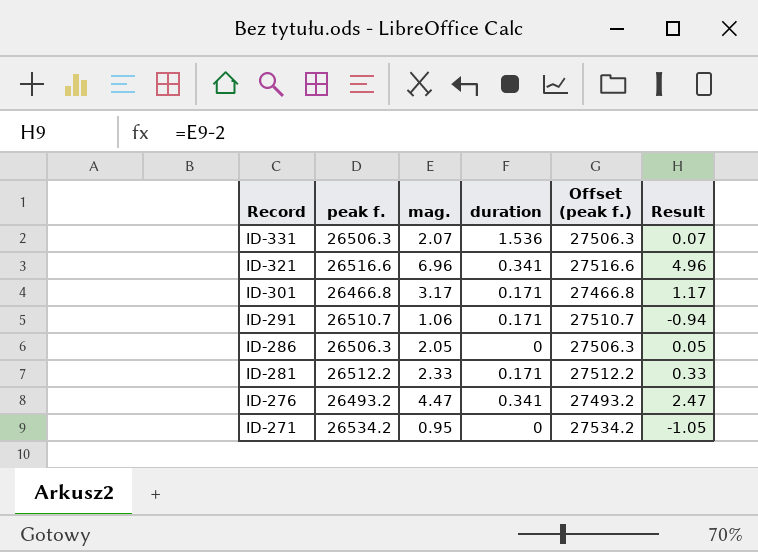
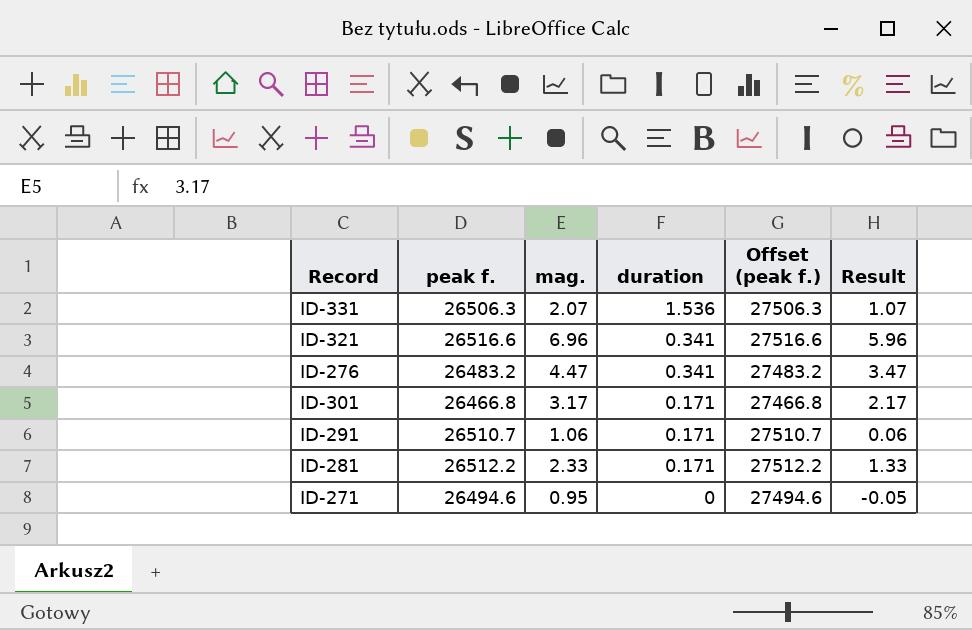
row order: Record descending -> duration descending
column Result | formula: [mag.] - 2 -> [mag.] - 1
row ID-286: 26506.3 | 2.05 | 0 | 27506.3 | 0.05 -> none
ID-276 | peak f.: 26493.2 -> 26483.2
ID-276 | Offset (peak f.): 27493.2 -> 27483.2
ID-271 | peak f.: 26534.2 -> 26494.6
ID-271 | Offset (peak f.): 27534.2 -> 27494.6

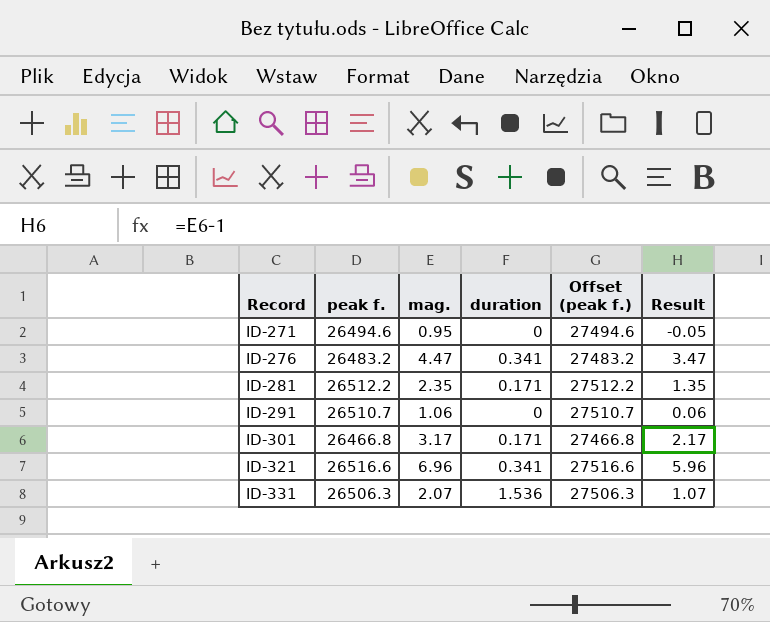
row order: duration descending -> Record ascending
ID-281 | mag.: 2.33 -> 2.35
ID-281 | Result: 1.33 -> 1.35
ID-291 | duration: 0.171 -> 0

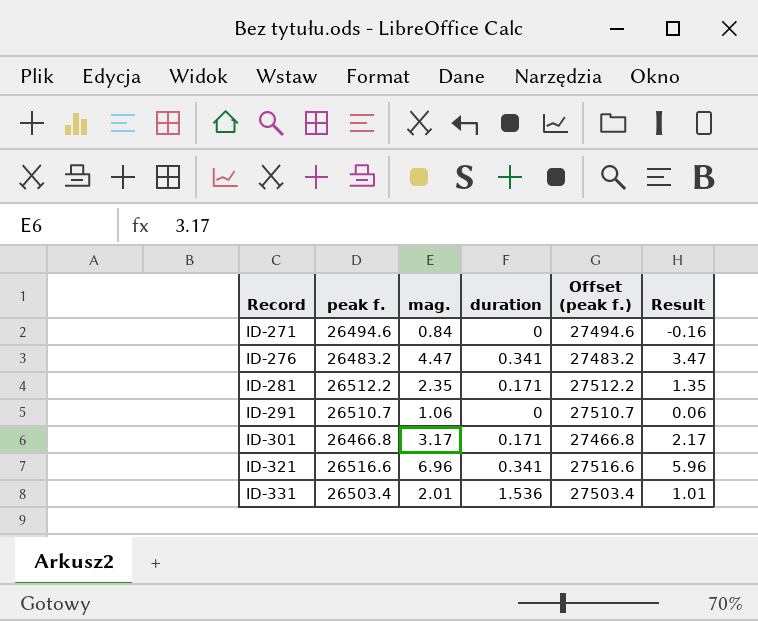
ID-271 | mag.: 0.95 -> 0.84
ID-271 | Result: -0.05 -> -0.16
ID-331 | peak f.: 26506.3 -> 26503.4
ID-331 | mag.: 2.07 -> 2.01
ID-331 | Offset (peak f.): 27506.3 -> 27503.4
ID-331 | Result: 1.07 -> 1.01

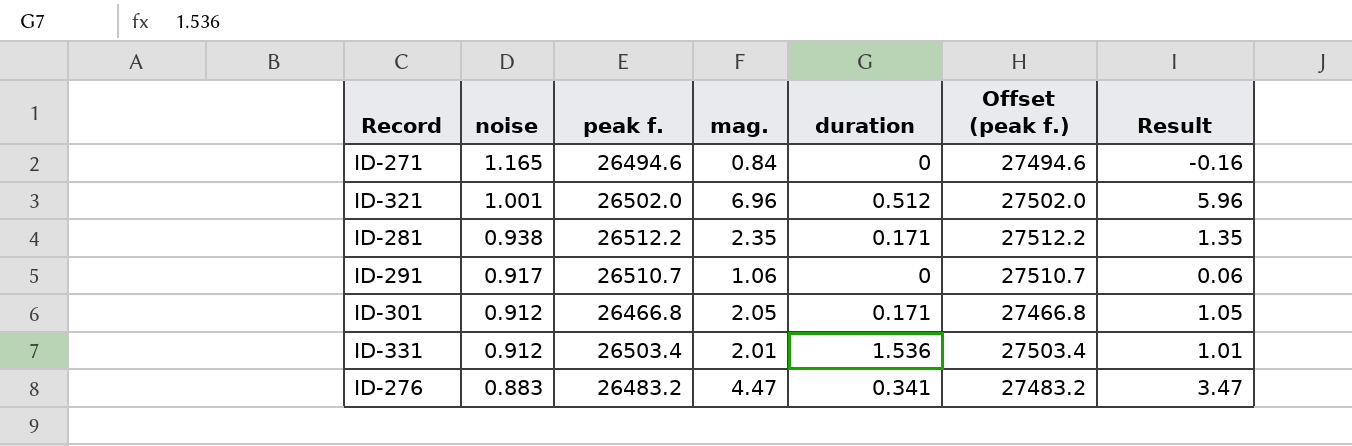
row order: Record ascending -> noise descending
column noise | position: none -> 2
ID-321 | peak f.: 26516.6 -> 26502.0
ID-321 | duration: 0.341 -> 0.512
ID-321 | Offset (peak f.): 27516.6 -> 27502.0
ID-301 | mag.: 3.17 -> 2.05
ID-301 | Result: 2.17 -> 1.05

